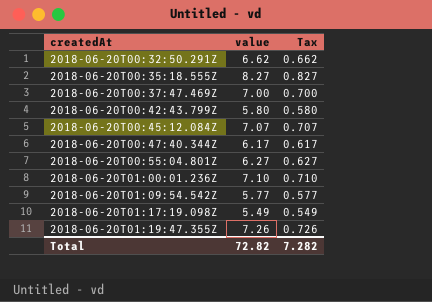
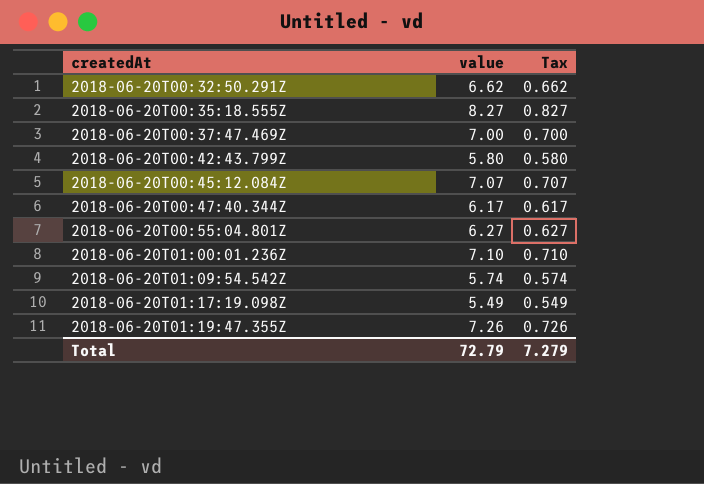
2018-06-20T01:09:54.542Z | value: 5.77 -> 5.74
2018-06-20T01:09:54.542Z | Tax: 0.577 -> 0.574
Total | value: 72.82 -> 72.79
Total | Tax: 7.282 -> 7.279

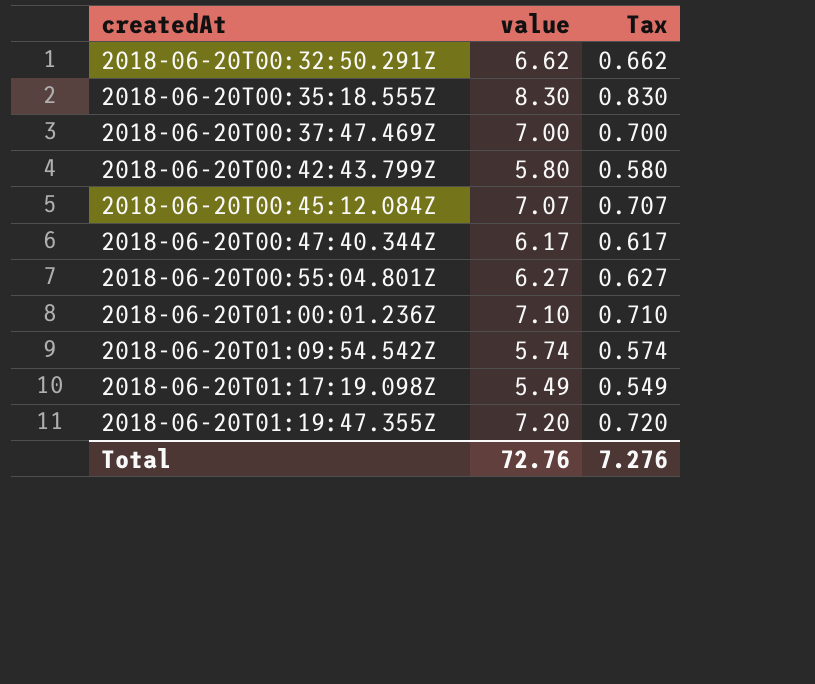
2018-06-20T00:35:18.555Z | value: 8.27 -> 8.30
2018-06-20T00:35:18.555Z | Tax: 0.827 -> 0.830
2018-06-20T01:19:47.355Z | value: 7.26 -> 7.20
2018-06-20T01:19:47.355Z | Tax: 0.726 -> 0.720
Total | value: 72.79 -> 72.76
Total | Tax: 7.279 -> 7.276

